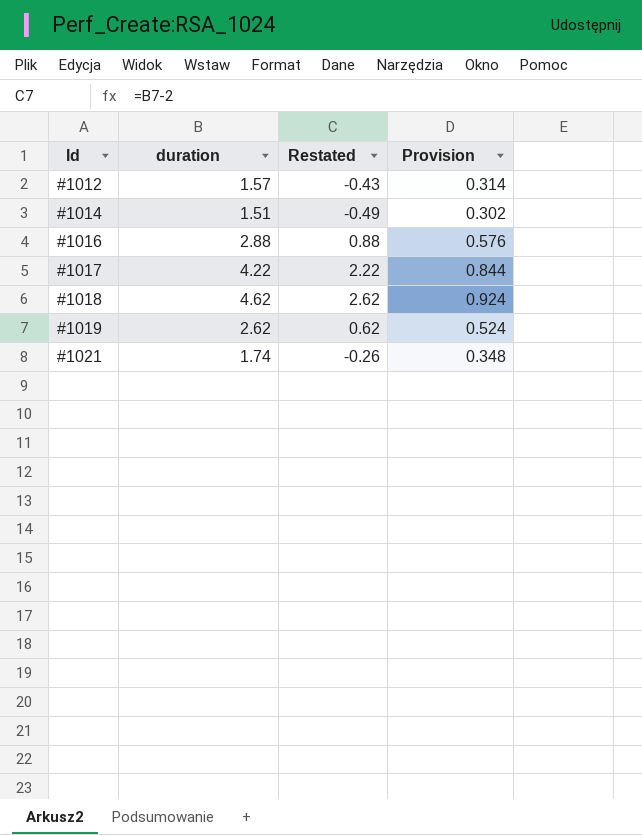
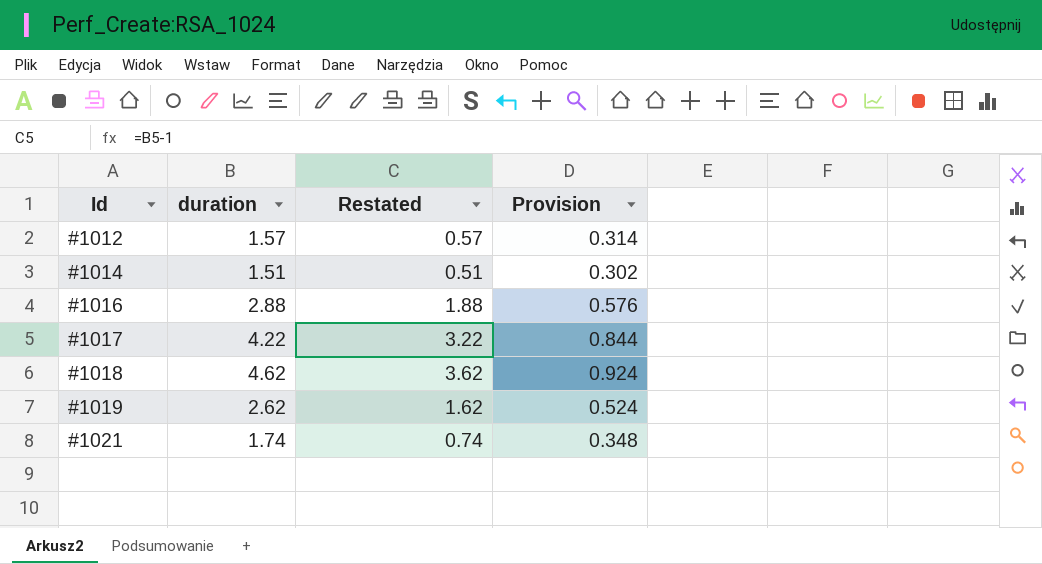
column Restated | formula: [duration] - 2 -> [duration] - 1

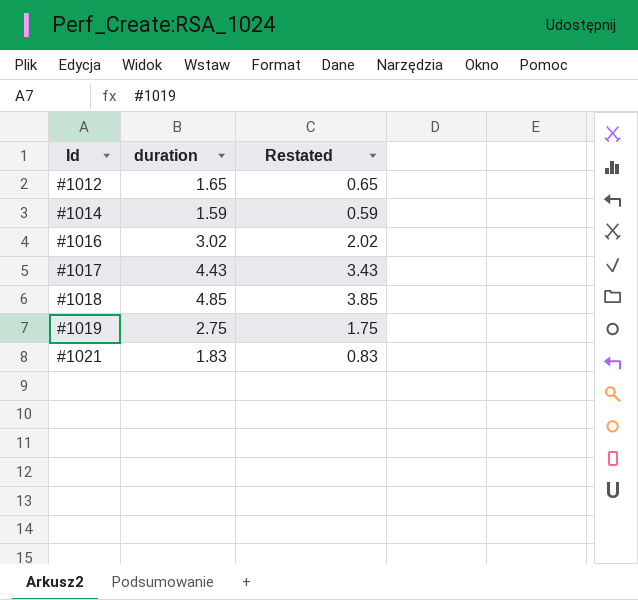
column Provision | formula: [duration] * 0.2 -> none
#1012 | duration: 1.57 -> 1.65
#1012 | Restated: 0.57 -> 0.65
#1014 | duration: 1.51 -> 1.59
#1014 | Restated: 0.51 -> 0.59
#1016 | duration: 2.88 -> 3.02
#1016 | Restated: 1.88 -> 2.02
#1017 | duration: 4.22 -> 4.43
#1017 | Restated: 3.22 -> 3.43
#1018 | duration: 4.62 -> 4.85
#1018 | Restated: 3.62 -> 3.85
#1019 | duration: 2.62 -> 2.75
#1019 | Restated: 1.62 -> 1.75
#1021 | duration: 1.74 -> 1.83
#1021 | Restated: 0.74 -> 0.83

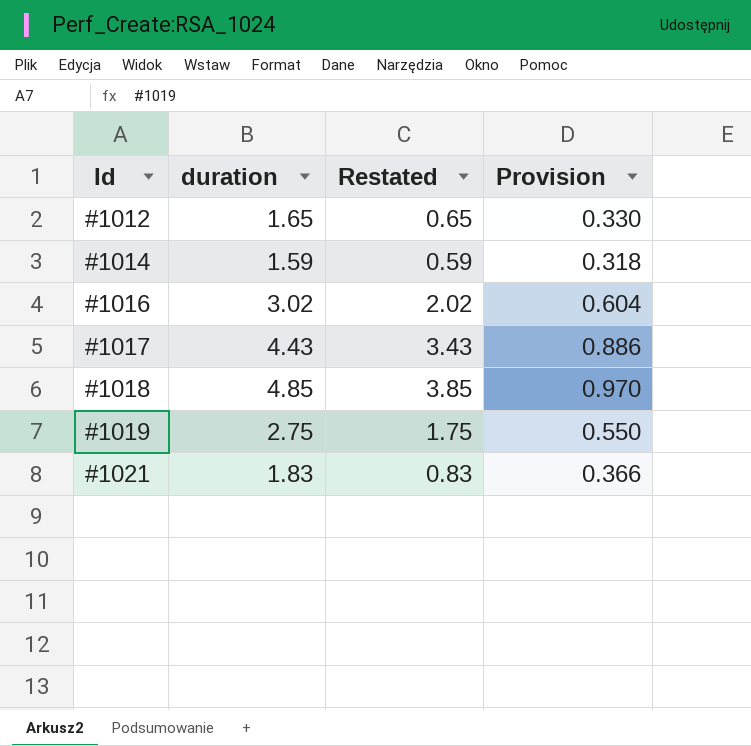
column Provision | formula: none -> [duration] * 0.2

